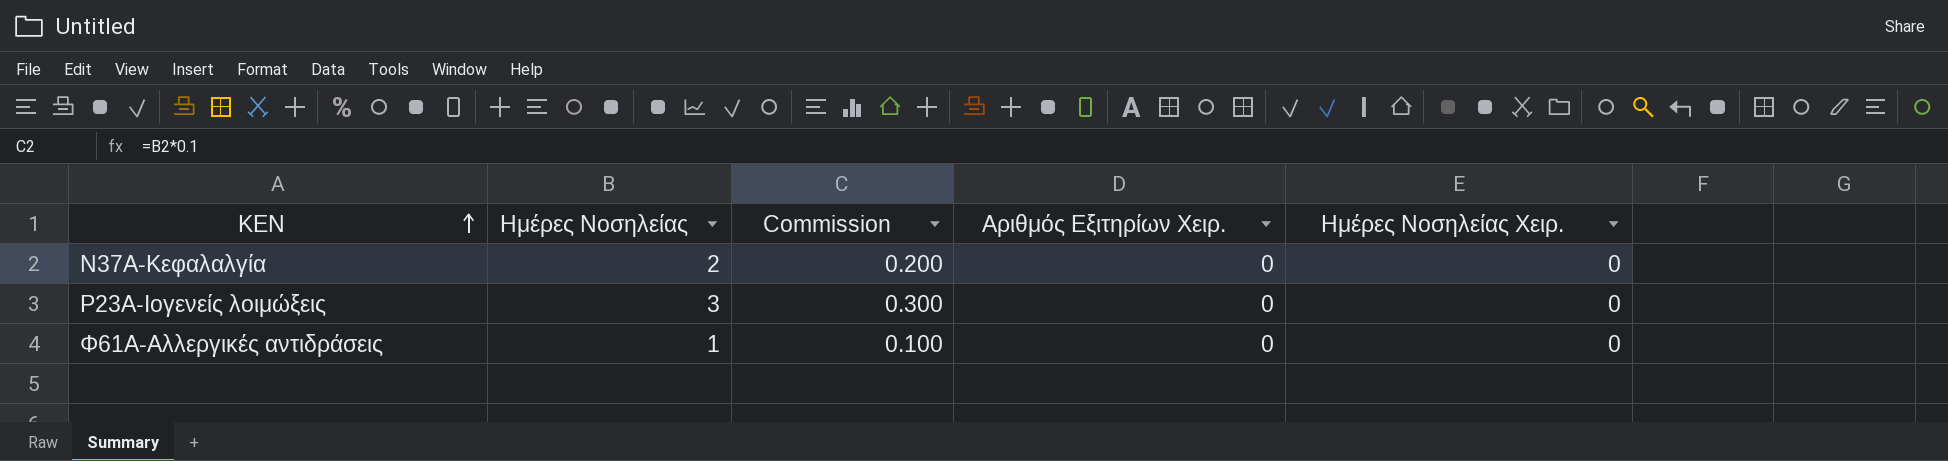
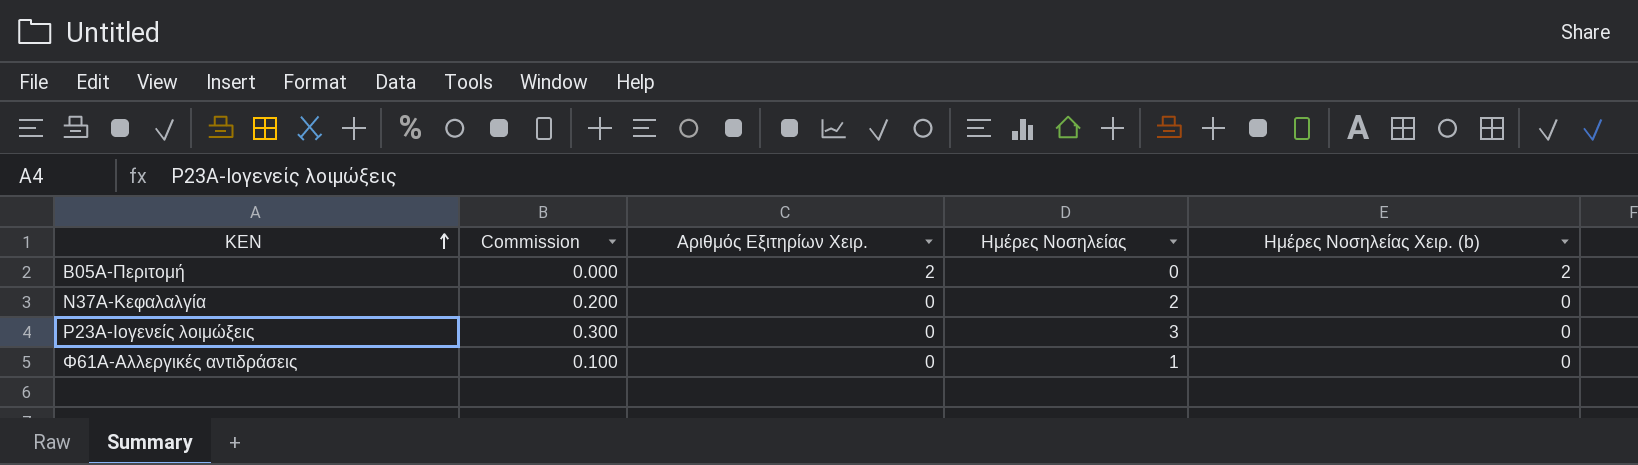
column Ημέρες Νοσηλείας | position: 2 -> 4
column name: Ημέρες Νοσηλείας Χειρ. -> Ημέρες Νοσηλείας Χειρ. (b)
row Β05Α-Περιτομή: none -> 0.000 | 2 | 0 | 2

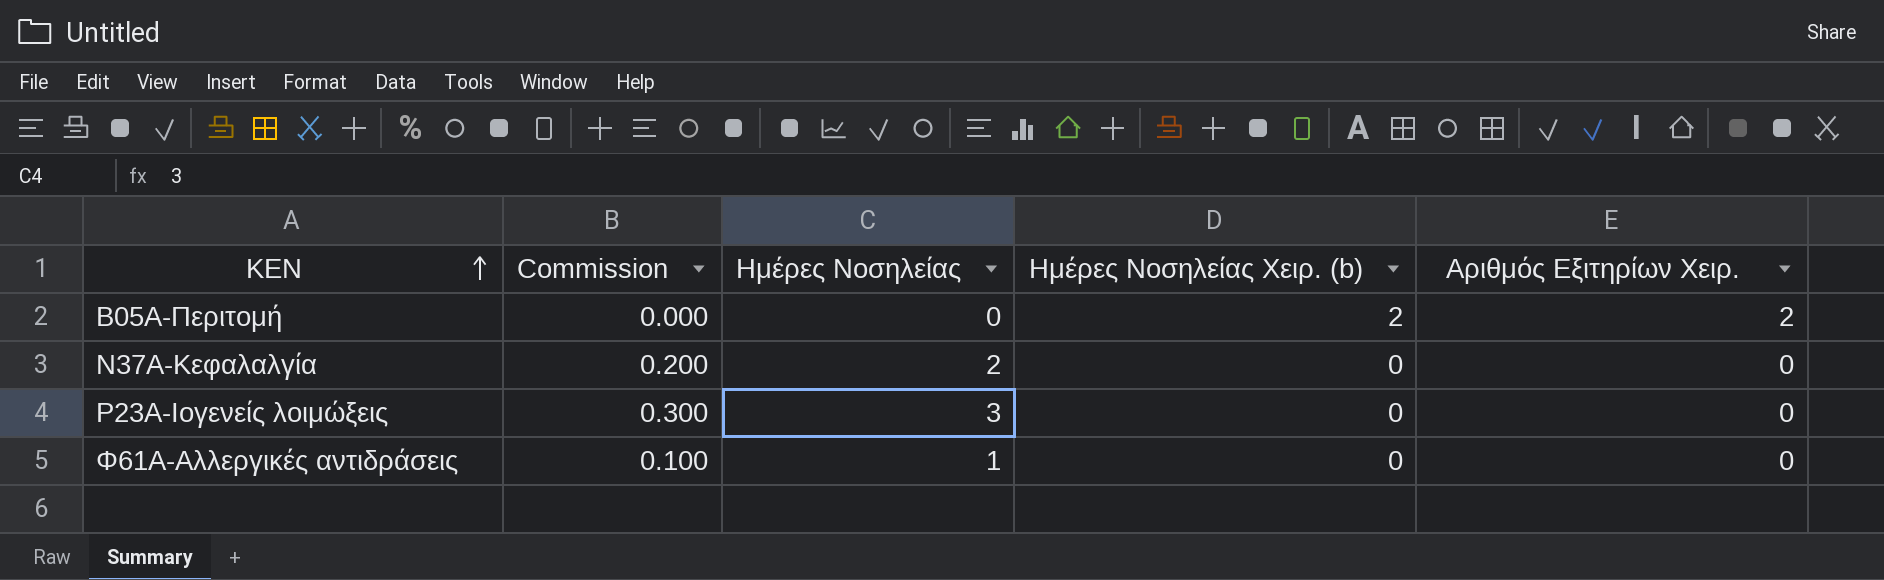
column Αριθμός Εξιτηρίων Χειρ. | position: 3 -> 5

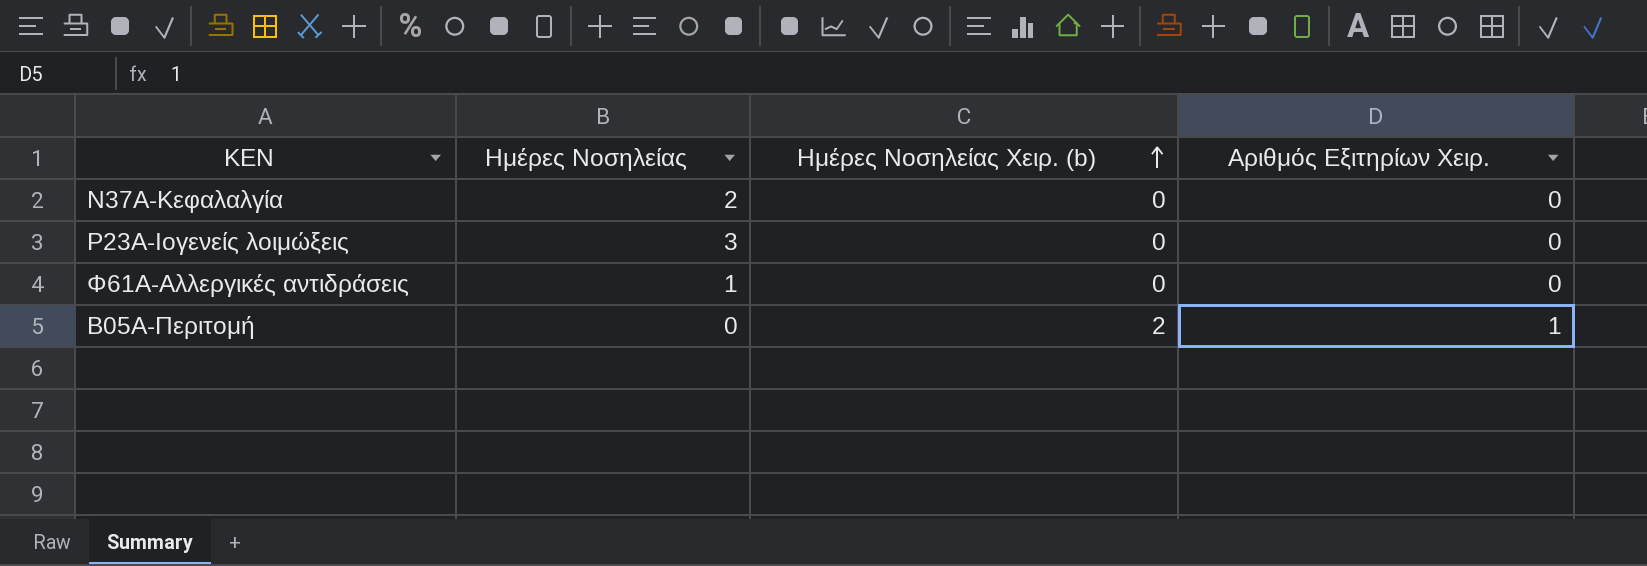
row order: KEN ascending -> Ημέρες Νοσηλείας Χειρ. (b) ascending
column Commission | formula: [Ημέρες Νοσηλείας] * 0.1 -> none
Β05Α-Περιτομή | Αριθμός Εξιτηρίων Χειρ.: 2 -> 1

